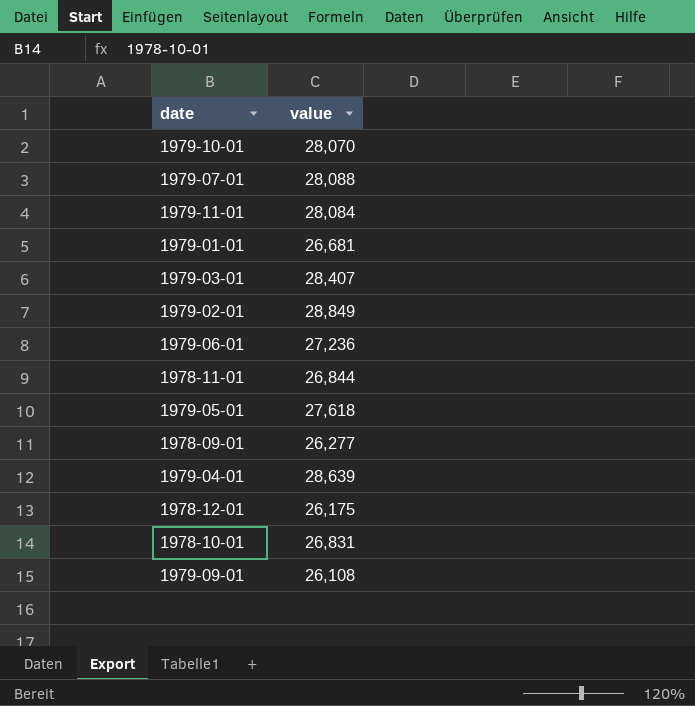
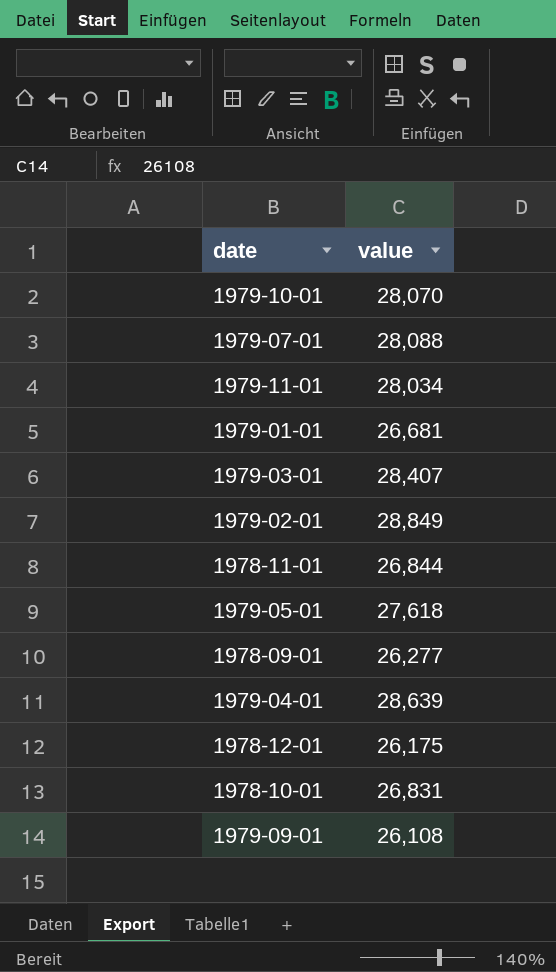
row 1979-06-01: 27,236 -> none
1979-11-01 | value: 28,084 -> 28,034

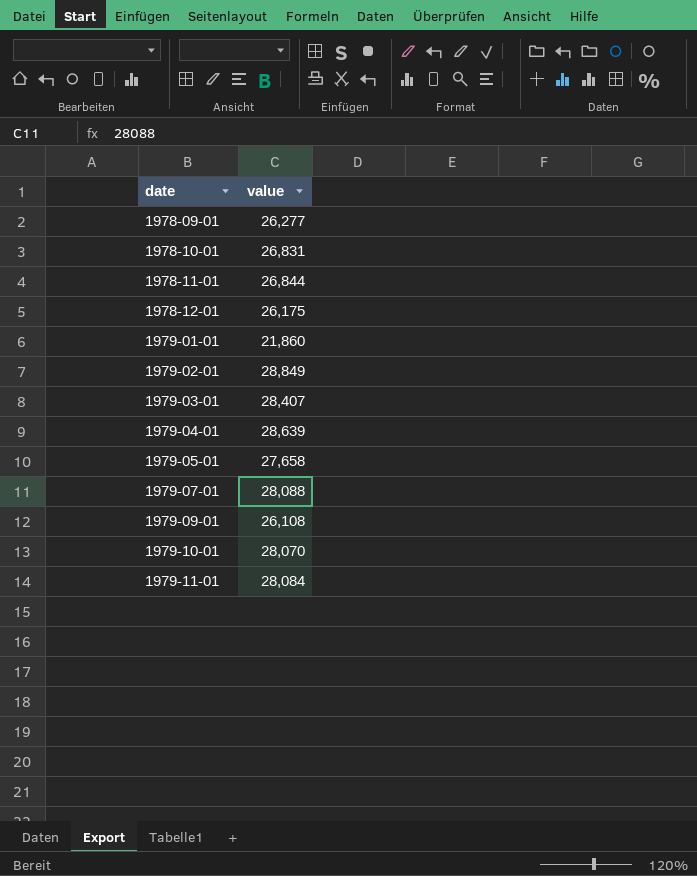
row order: none -> date ascending
1979-01-01 | value: 26,681 -> 21,860
1979-05-01 | value: 27,618 -> 27,658
1979-11-01 | value: 28,034 -> 28,084

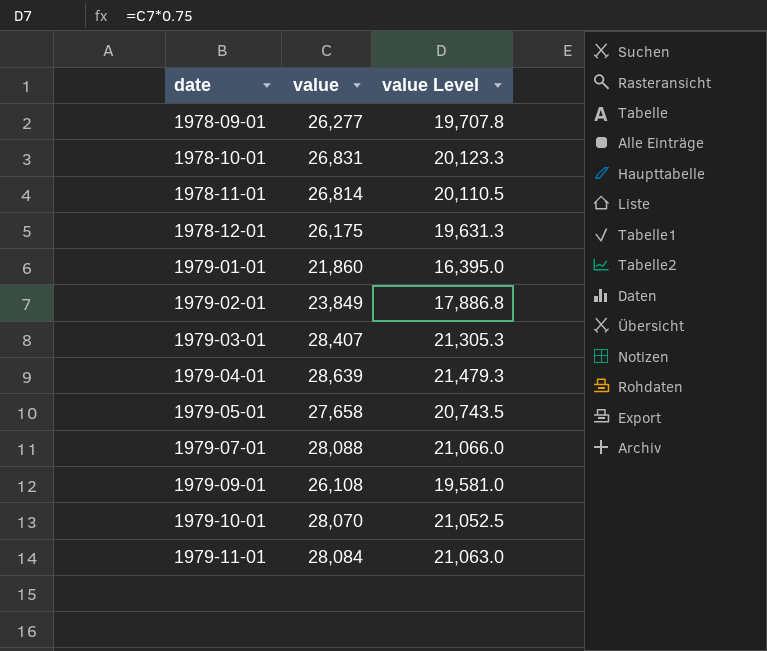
column value Level | formula: none -> [value] * 0.75
1978-11-01 | value: 26,844 -> 26,814
1979-02-01 | value: 28,849 -> 23,849

